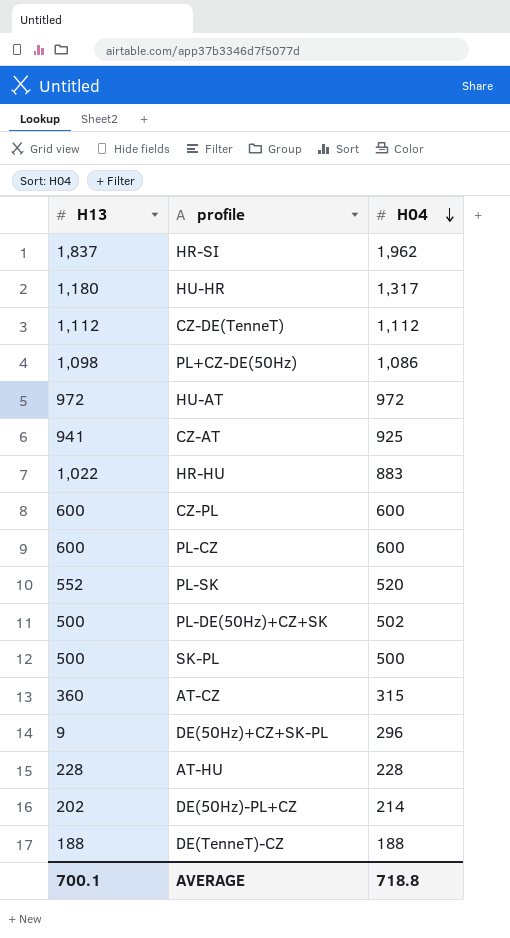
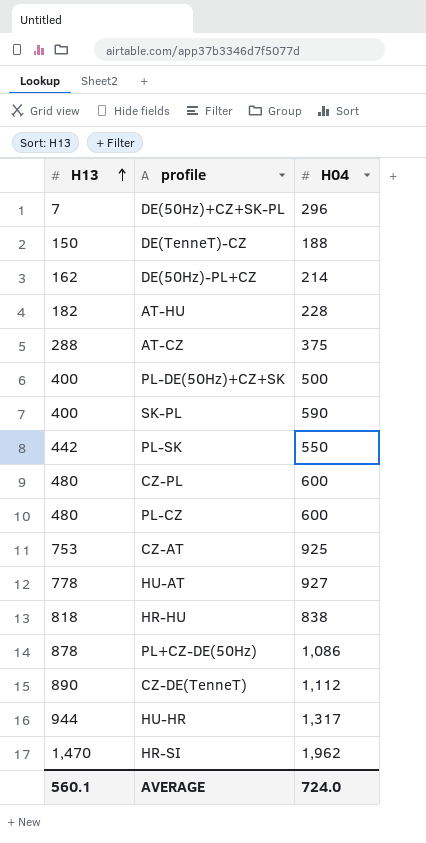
row order: H04 descending -> H13 ascending
DE(50Hz)+CZ+SK-PL | H13: 9 -> 7
DE(TenneT)-CZ | H13: 188 -> 150
DE(50Hz)-PL+CZ | H13: 202 -> 162
AT-HU | H13: 228 -> 182
AT-CZ | H13: 360 -> 288
AT-CZ | H04: 315 -> 375
PL-DE(50Hz)+CZ+SK | H13: 500 -> 400
PL-DE(50Hz)+CZ+SK | H04: 502 -> 500
SK-PL | H13: 500 -> 400
SK-PL | H04: 500 -> 590
PL-SK | H13: 552 -> 442
PL-SK | H04: 520 -> 550
CZ-PL | H13: 600 -> 480
PL-CZ | H13: 600 -> 480
CZ-AT | H13: 941 -> 753
HU-AT | H13: 972 -> 778
HU-AT | H04: 972 -> 927
HR-HU | H13: 1,022 -> 818
HR-HU | H04: 883 -> 838
PL+CZ-DE(50Hz) | H13: 1,098 -> 878
CZ-DE(TenneT) | H13: 1,112 -> 890
HU-HR | H13: 1,180 -> 944
HR-SI | H13: 1,837 -> 1,470
AVERAGE | H13: 700.1 -> 560.1
AVERAGE | H04: 718.8 -> 724.0

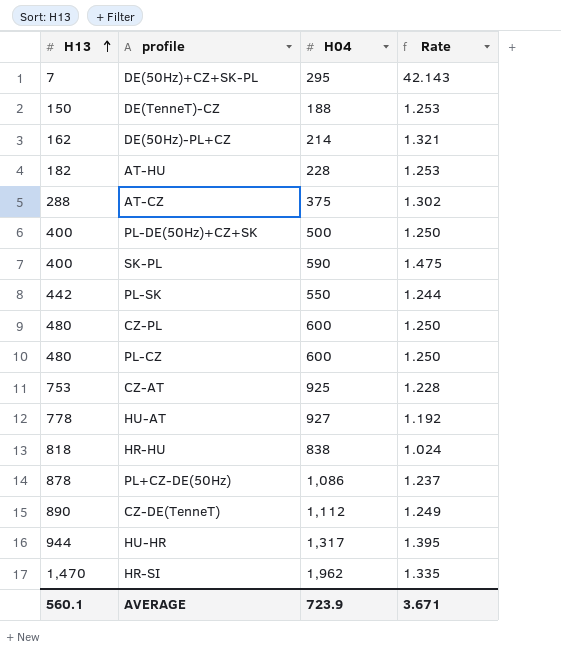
column Rate | formula: none -> [H04] / [H13]
DE(50Hz)+CZ+SK-PL | H04: 296 -> 295
AVERAGE | H04: 724.0 -> 723.9

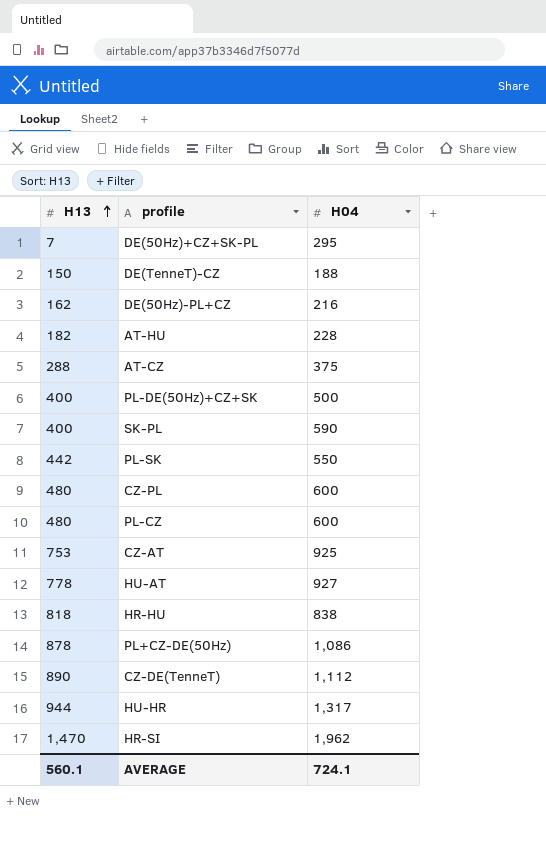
column Rate | formula: [H04] / [H13] -> none
DE(50Hz)-PL+CZ | H04: 214 -> 216
AVERAGE | H04: 723.9 -> 724.1

